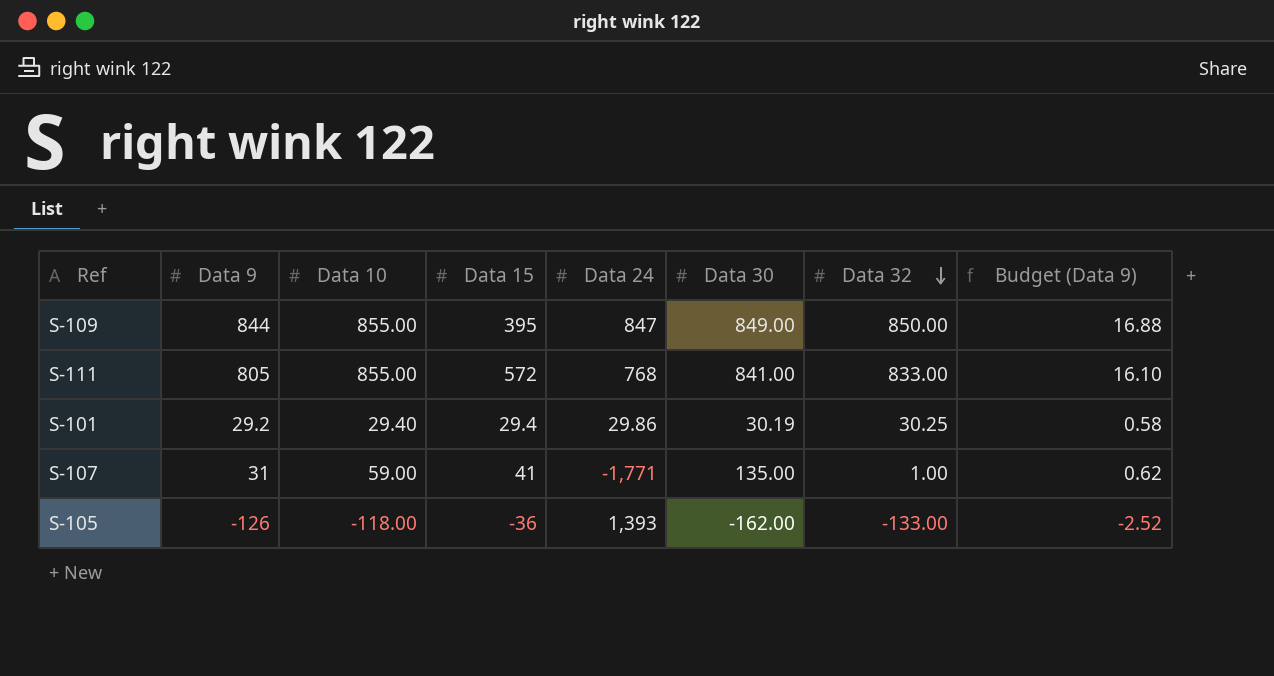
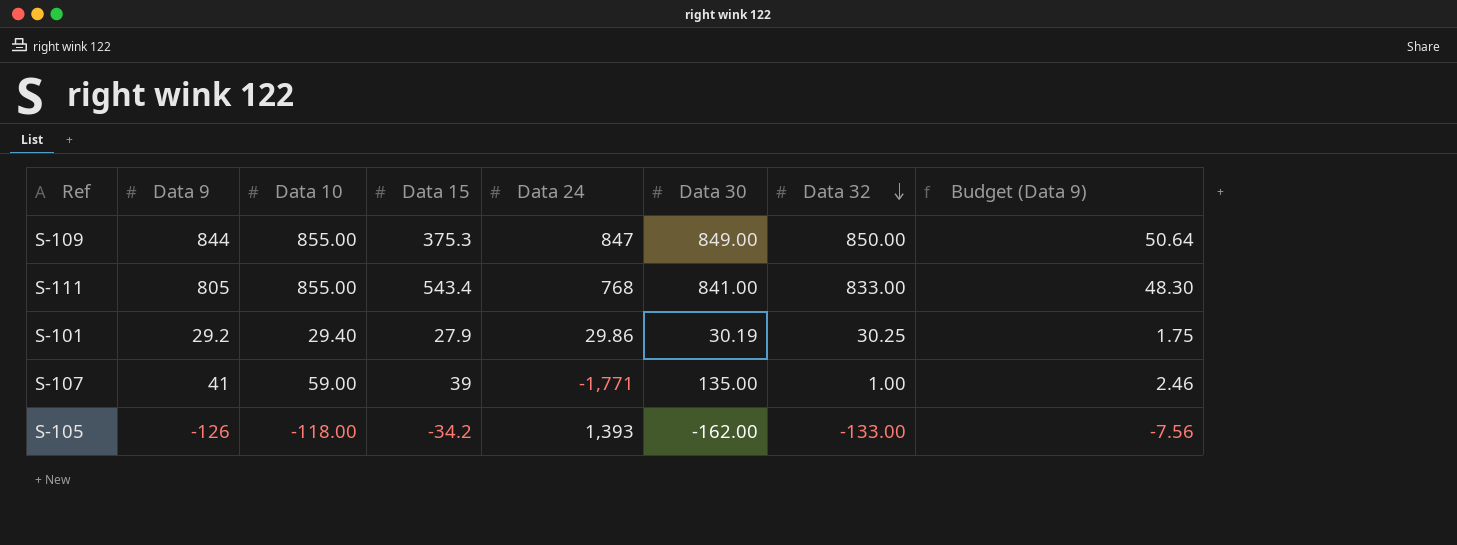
column Budget (Data 9) | formula: [Data 9] * 0.02 -> [Data 9] * 0.06
S-109 | Data 15: 395 -> 375.3
S-111 | Data 15: 572 -> 543.4
S-101 | Data 15: 29.4 -> 27.9
S-107 | Data 9: 31 -> 41
S-107 | Data 15: 41 -> 39
S-105 | Data 15: -36 -> -34.2

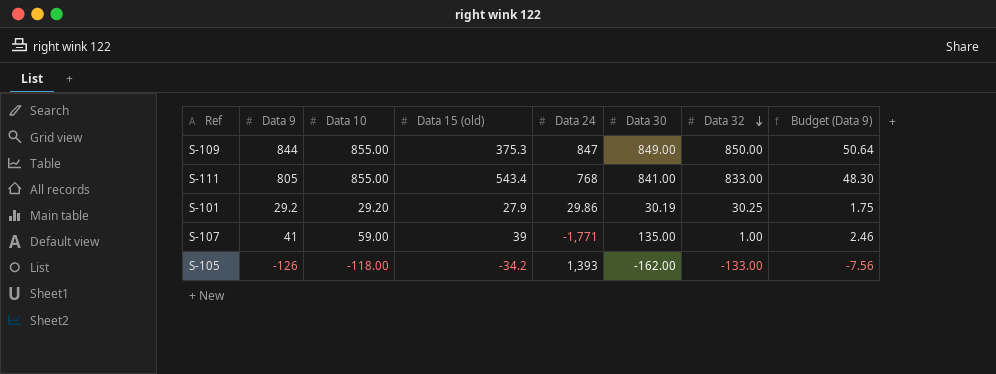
column name: Data 15 -> Data 15 (old)
S-101 | Data 10: 29.40 -> 29.20

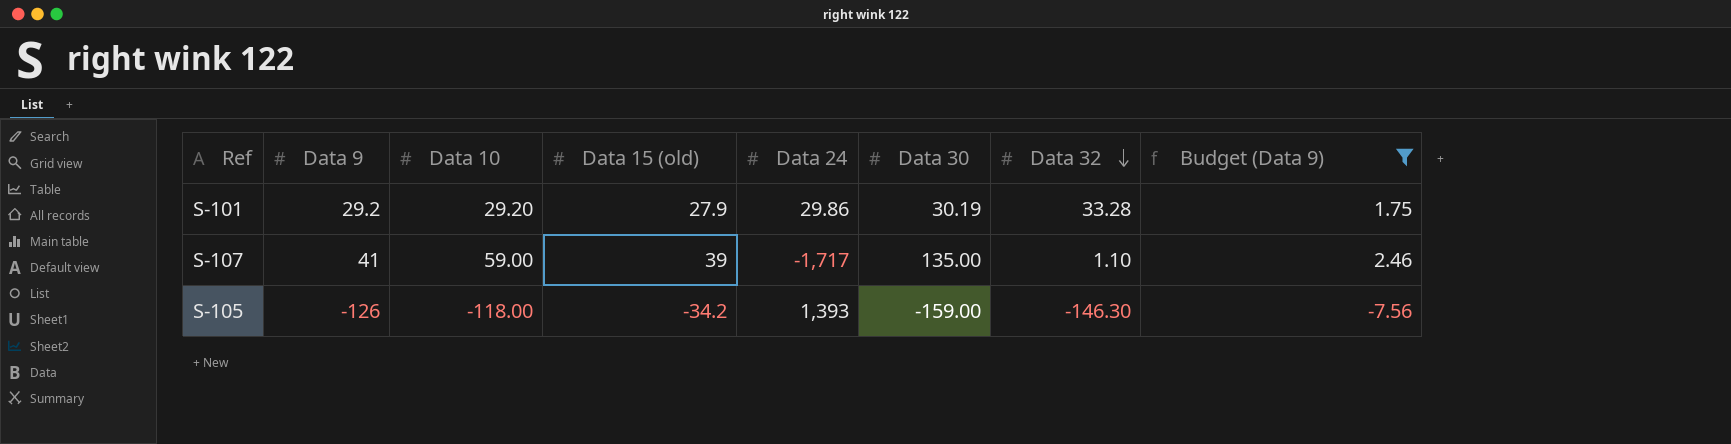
filter: none -> Budget (Data 9) <= 2.46
S-101 | Data 32: 30.25 -> 33.28
S-107 | Data 24: -1,771 -> -1,717
S-107 | Data 32: 1.00 -> 1.10
S-105 | Data 30: -162.00 -> -159.00
S-105 | Data 32: -133.00 -> -146.30

